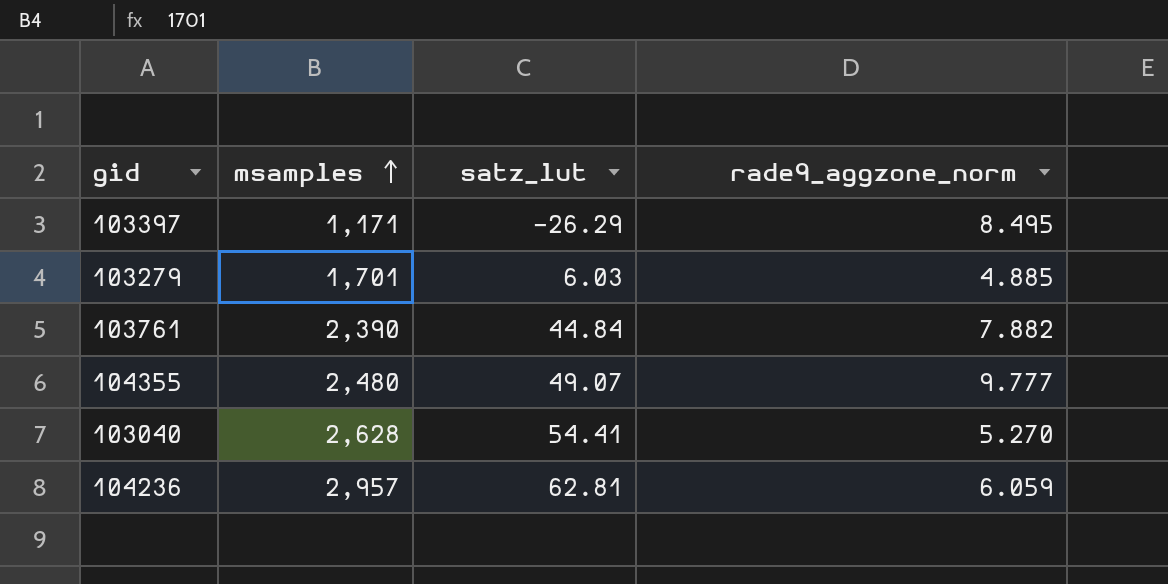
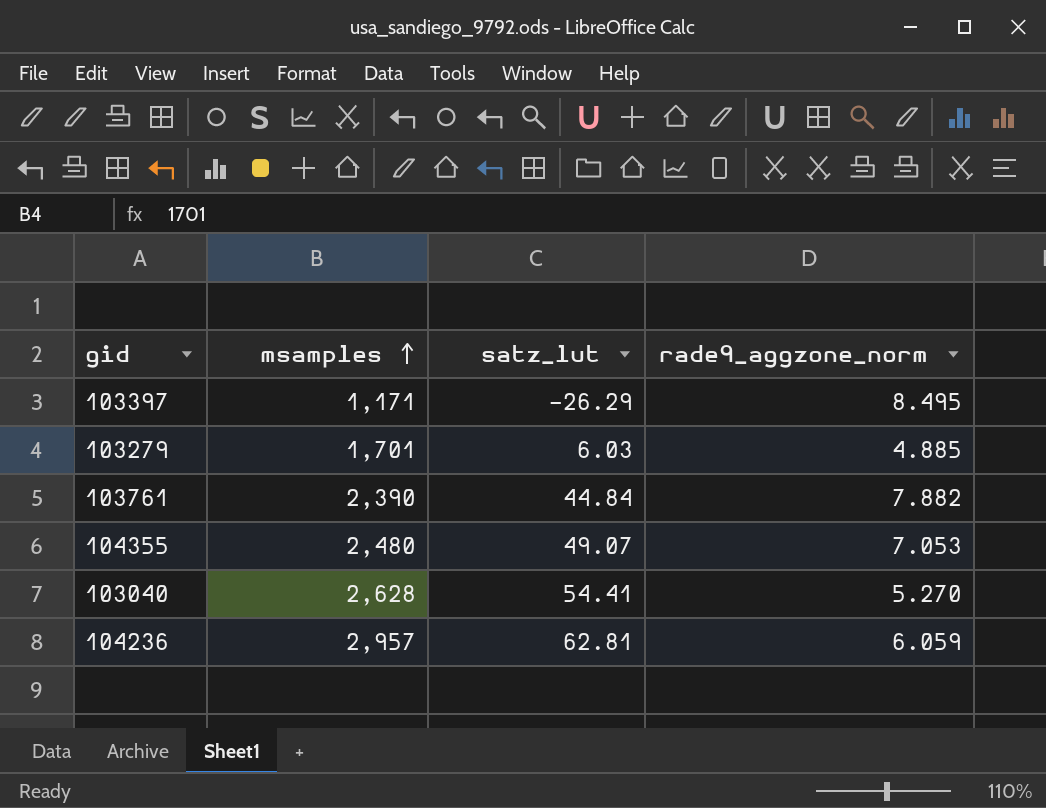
104355 | rade9_aggzone_norm: 9.777 -> 7.053

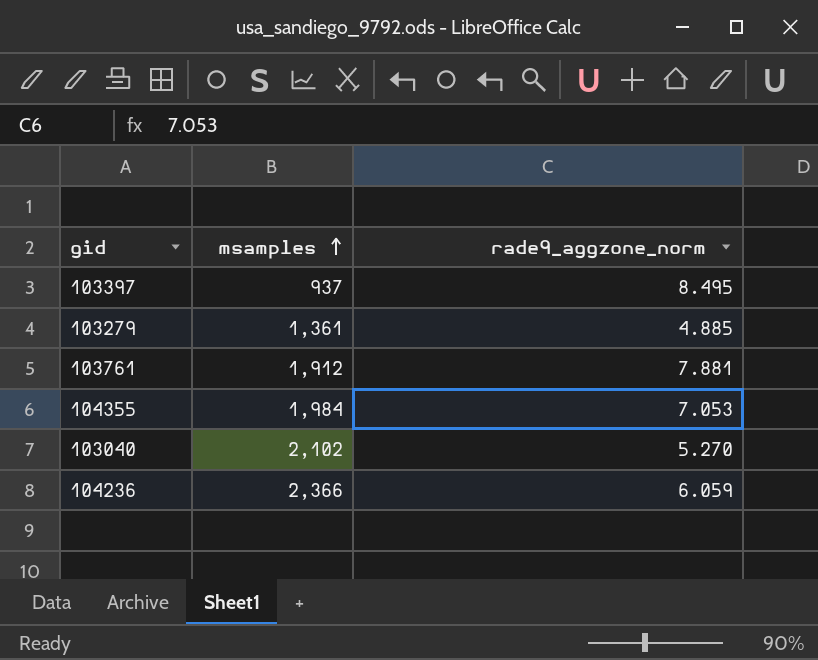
column satz_lut | position: 3 -> none
103397 | msamples: 1,171 -> 937
103279 | msamples: 1,701 -> 1,361
103761 | msamples: 2,390 -> 1,912
103761 | rade9_aggzone_norm: 7.882 -> 7.881
104355 | msamples: 2,480 -> 1,984
103040 | msamples: 2,628 -> 2,102
104236 | msamples: 2,957 -> 2,366

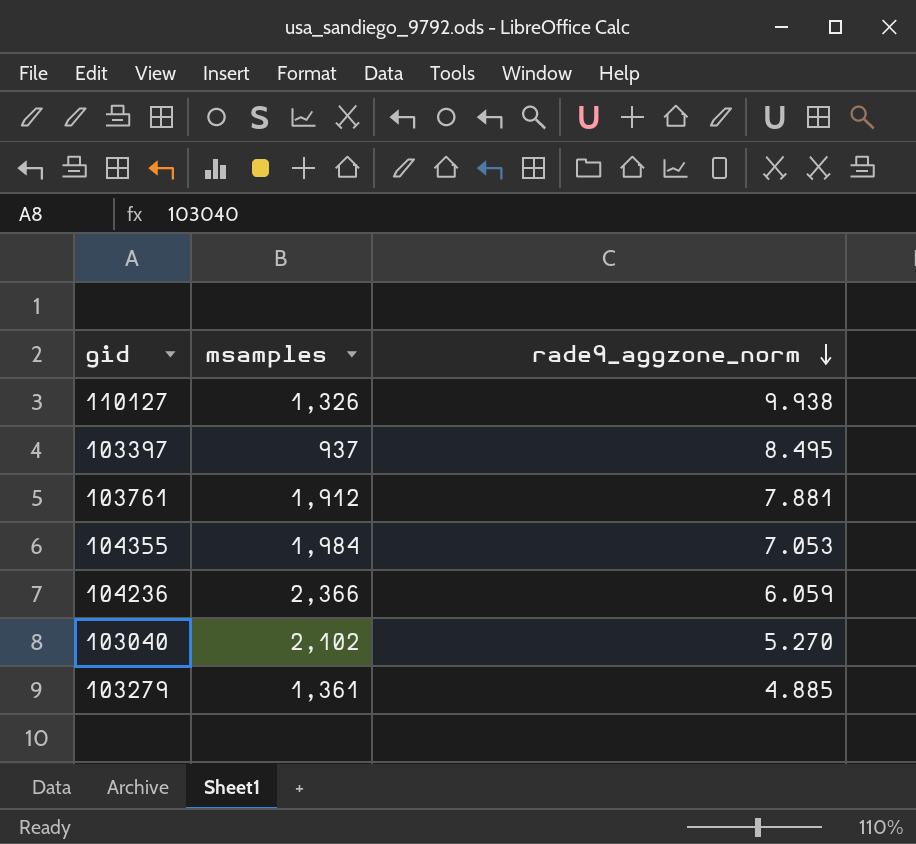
row order: msamples ascending -> rade9_aggzone_norm descending
row 110127: none -> 1,326 | 9.938

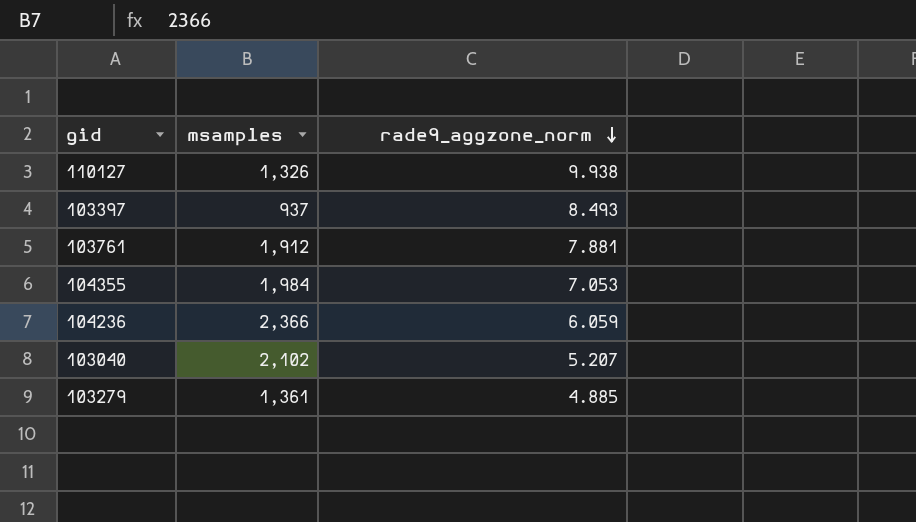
103397 | rade9_aggzone_norm: 8.495 -> 8.493
103040 | rade9_aggzone_norm: 5.270 -> 5.207

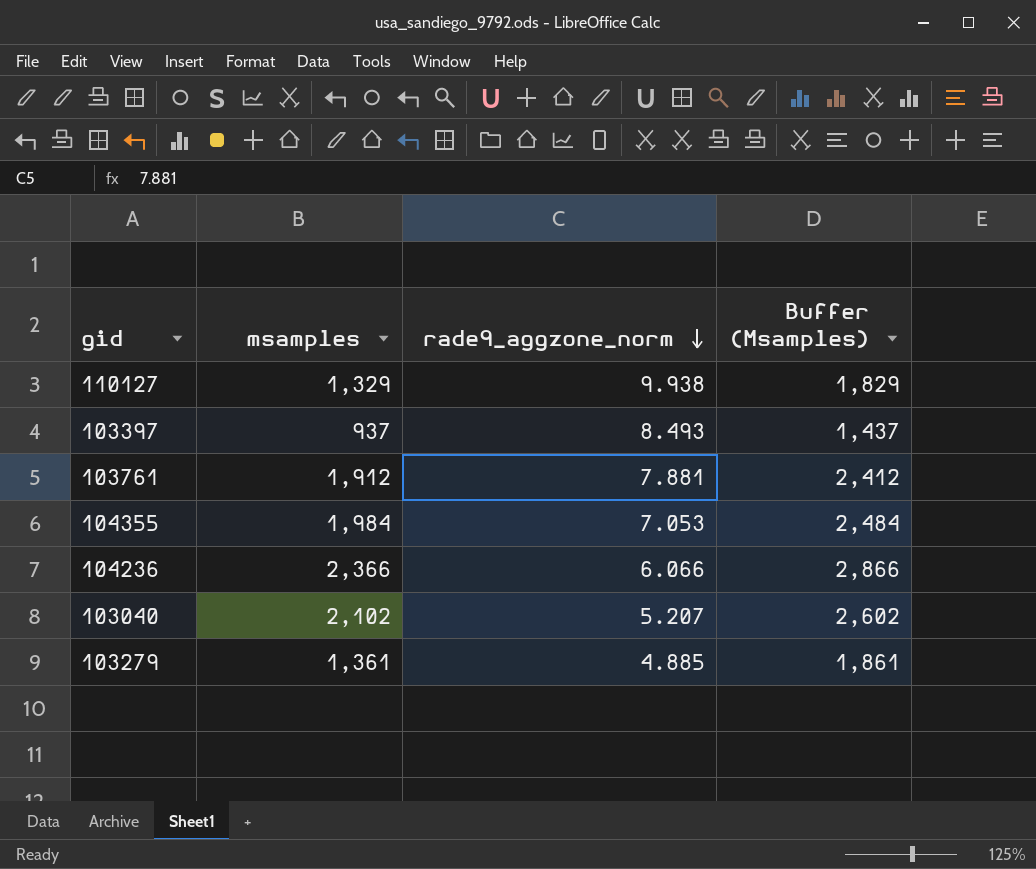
column Buffer (Msamples) | formula: none -> [msamples] + 500
110127 | msamples: 1,326 -> 1,329
104236 | rade9_aggzone_norm: 6.059 -> 6.066

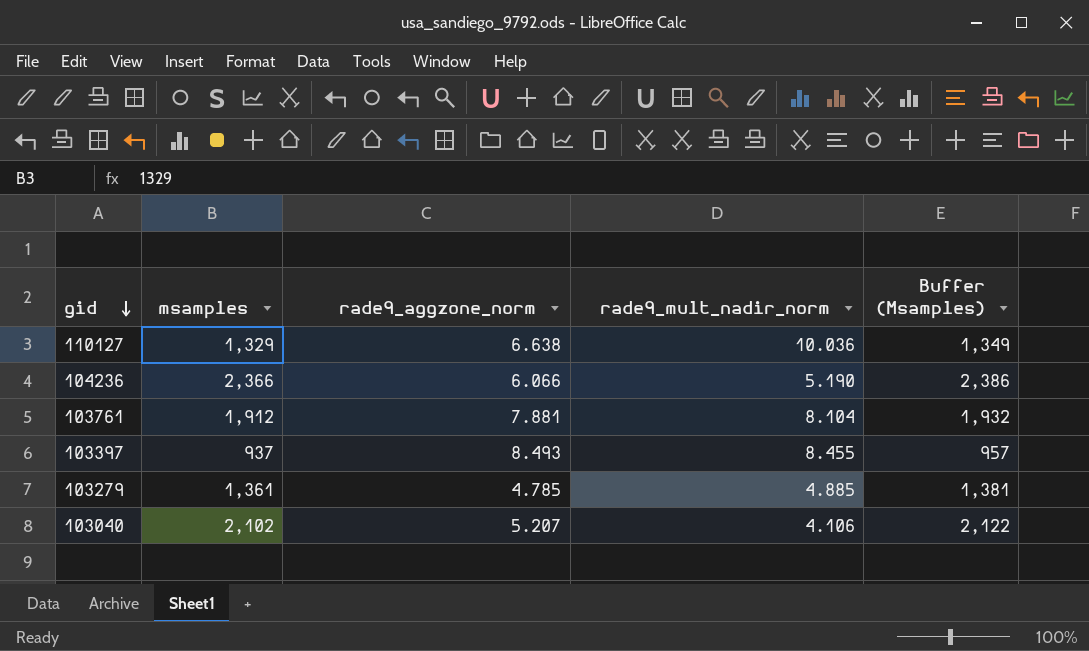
row order: rade9_aggzone_norm descending -> gid descending
column rade9_mult_nadir_norm | position: none -> 4
column Buffer (Msamples) | formula: [msamples] + 500 -> [msamples] + 20
row 104355: 1,984 | 7.053 | 2,484 -> none
110127 | rade9_aggzone_norm: 9.938 -> 6.638
103279 | rade9_aggzone_norm: 4.885 -> 4.785

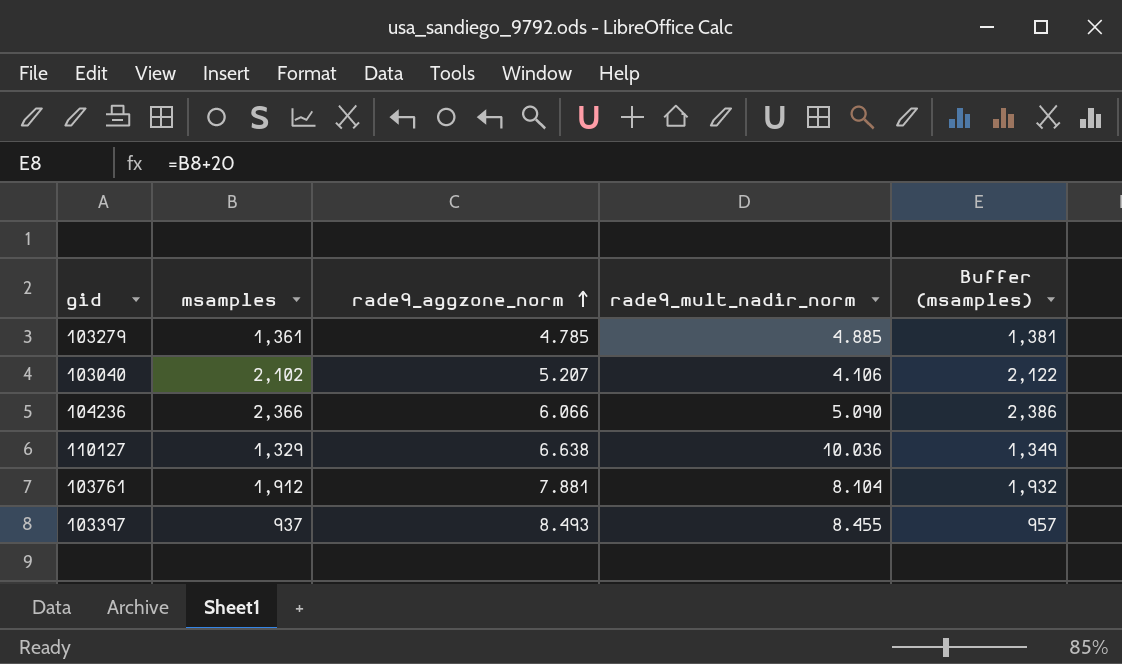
row order: gid descending -> rade9_aggzone_norm ascending
column name: Buffer (Msamples) -> Buffer (msamples)
104236 | rade9_mult_nadir_norm: 5.190 -> 5.090

